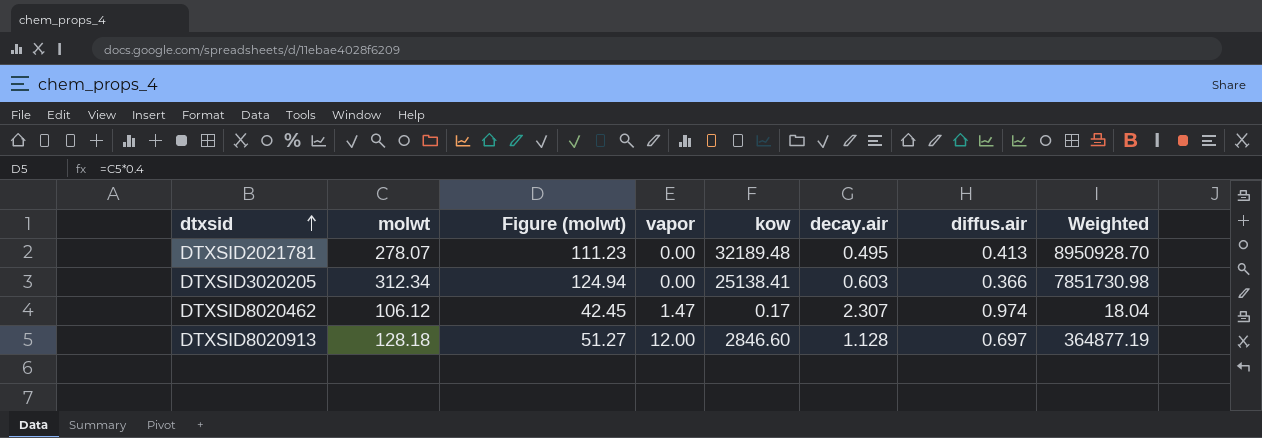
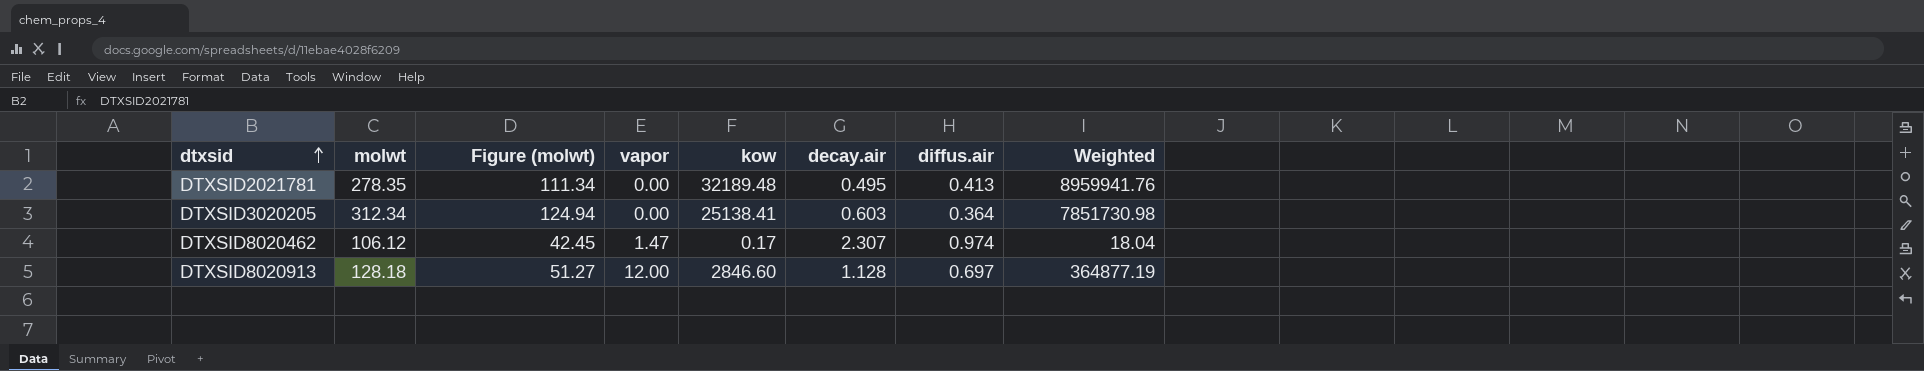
DTXSID2021781 | molwt: 278.07 -> 278.35
DTXSID2021781 | Figure (molwt): 111.23 -> 111.34
DTXSID2021781 | Weighted: 8950928.70 -> 8959941.76
DTXSID3020205 | diffus.air: 0.366 -> 0.364

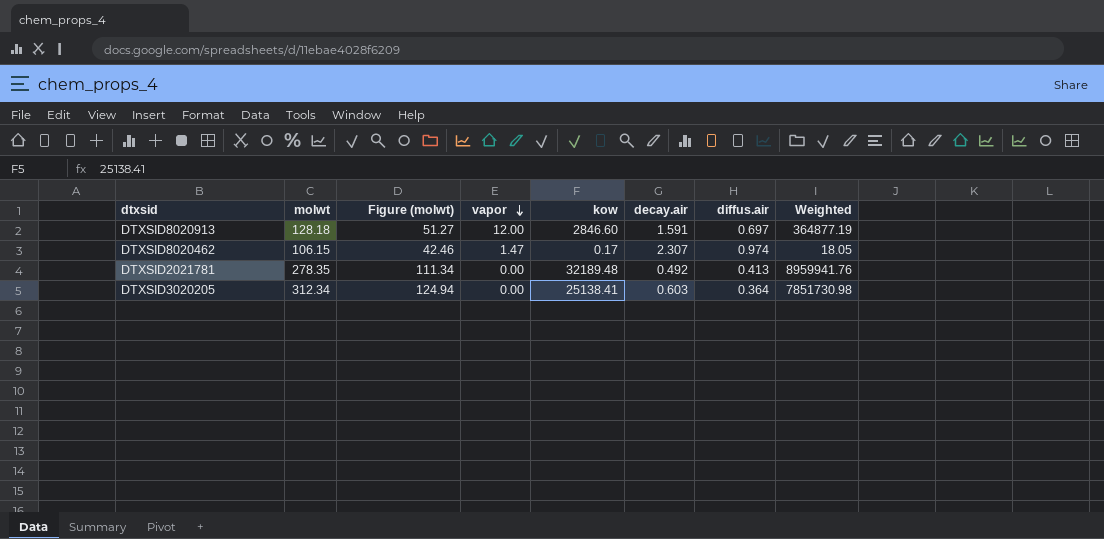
row order: dtxsid ascending -> vapor descending
DTXSID8020913 | decay.air: 1.128 -> 1.591
DTXSID8020462 | molwt: 106.12 -> 106.15
DTXSID8020462 | Figure (molwt): 42.45 -> 42.46
DTXSID8020462 | Weighted: 18.04 -> 18.05
DTXSID2021781 | decay.air: 0.495 -> 0.492

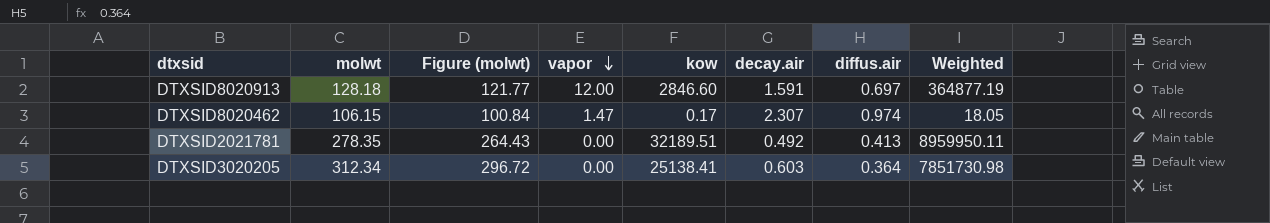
column Figure (molwt) | formula: [molwt] * 0.4 -> [molwt] * 0.95
DTXSID2021781 | kow: 32189.48 -> 32189.51
DTXSID2021781 | Weighted: 8959941.76 -> 8959950.11

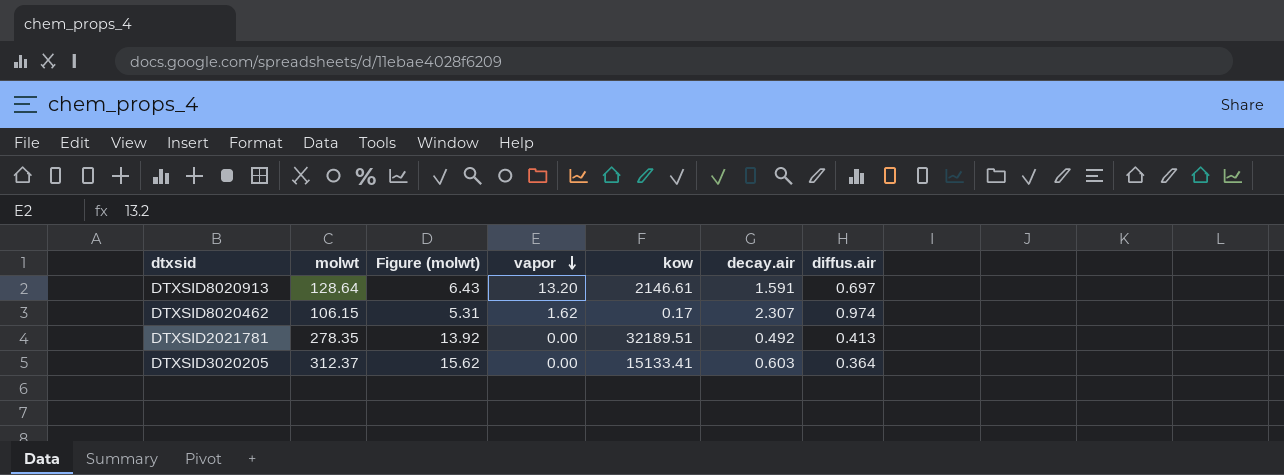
column Weighted | formula: [molwt] * [kow] -> none
column Figure (molwt) | formula: [molwt] * 0.95 -> [molwt] * 0.05
DTXSID8020913 | molwt: 128.18 -> 128.64
DTXSID8020913 | vapor: 12.00 -> 13.20
DTXSID8020913 | kow: 2846.60 -> 2146.61
DTXSID8020462 | vapor: 1.47 -> 1.62
DTXSID3020205 | molwt: 312.34 -> 312.37
DTXSID3020205 | kow: 25138.41 -> 15133.41

